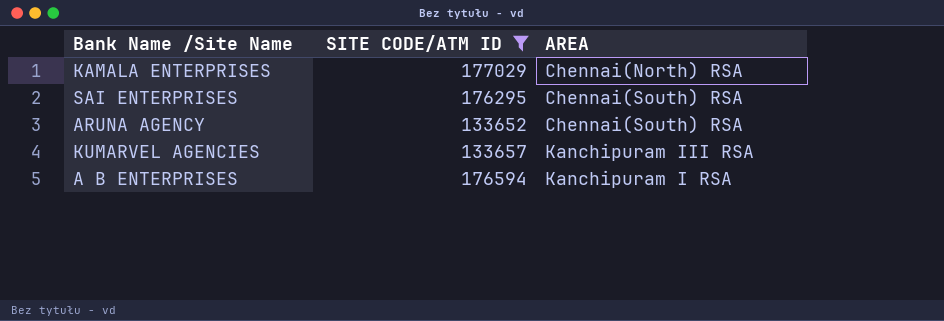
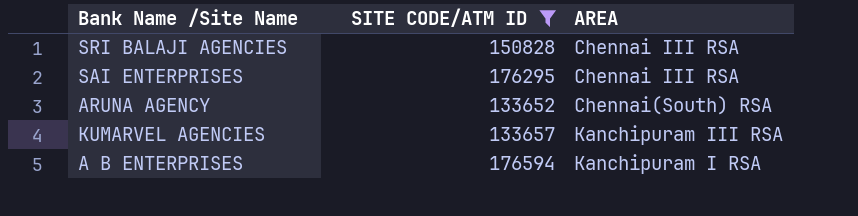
row KAMALA ENTERPRISES: 177029 | Chennai(North) RSA -> none
row SRI BALAJI AGENCIES: none -> 150828 | Chennai III RSA
SAI ENTERPRISES | AREA: Chennai(South) RSA -> Chennai III RSA

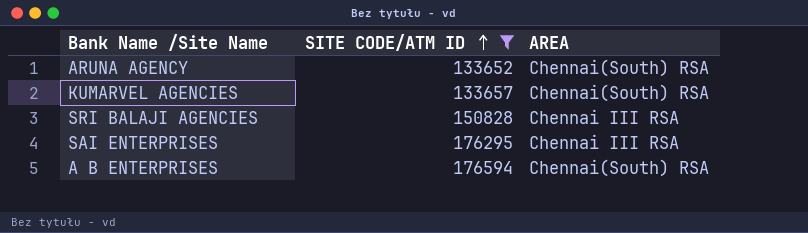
row order: none -> SITE CODE/ATM ID ascending
KUMARVEL AGENCIES | AREA: Kanchipuram III RSA -> Chennai(South) RSA
A B ENTERPRISES | AREA: Kanchipuram I RSA -> Chennai(South) RSA

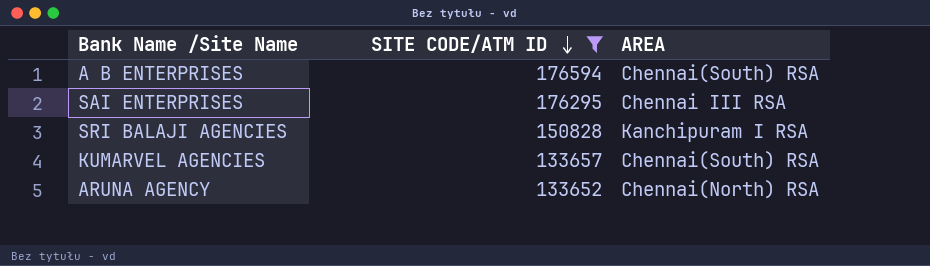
row order: SITE CODE/ATM ID ascending -> SITE CODE/ATM ID descending
SRI BALAJI AGENCIES | AREA: Chennai III RSA -> Kanchipuram I RSA
ARUNA AGENCY | AREA: Chennai(South) RSA -> Chennai(North) RSA

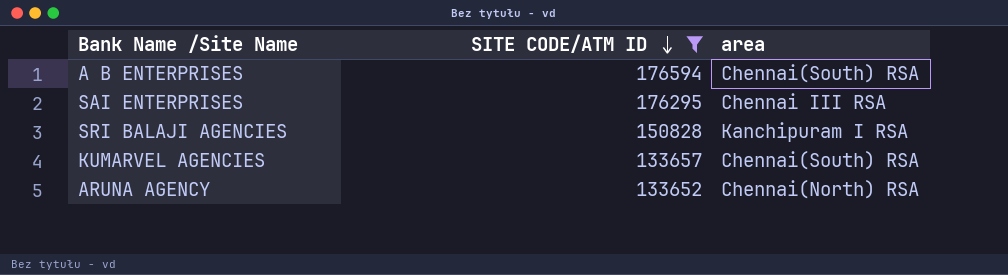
column name: AREA -> area

